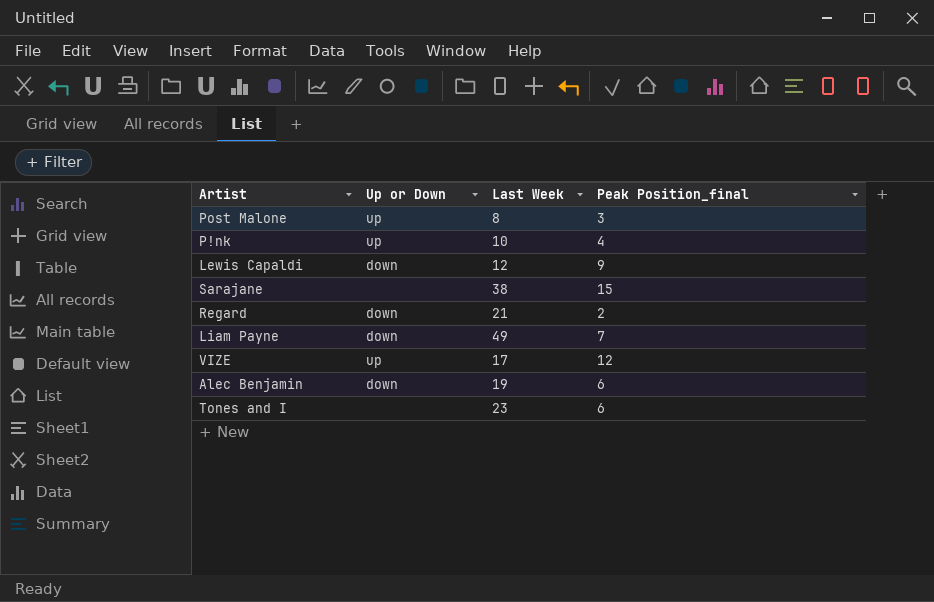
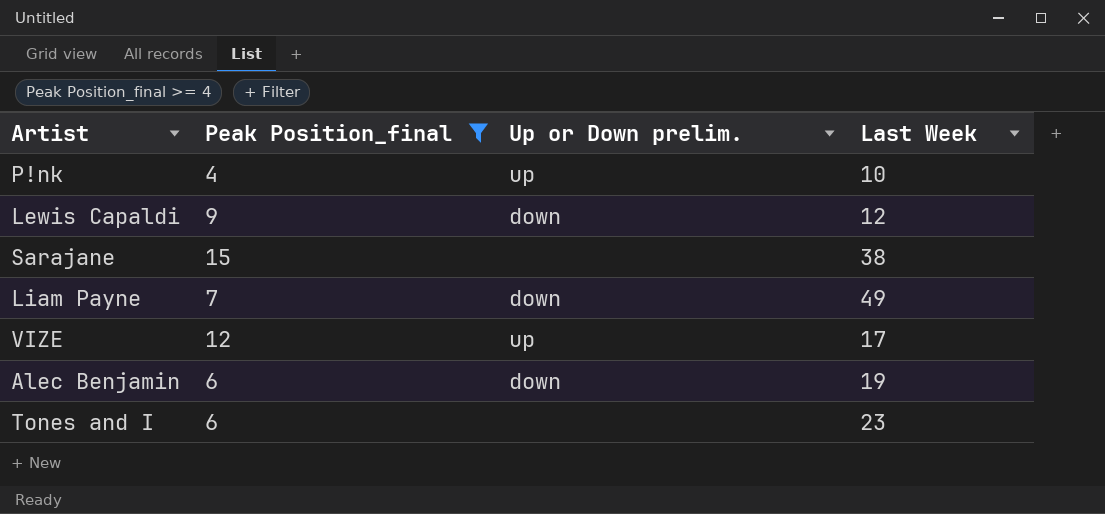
filter: none -> Peak Position_final >= 4
column Peak Position_final | position: 4 -> 2
column name: Up or Down -> Up or Down prelim.

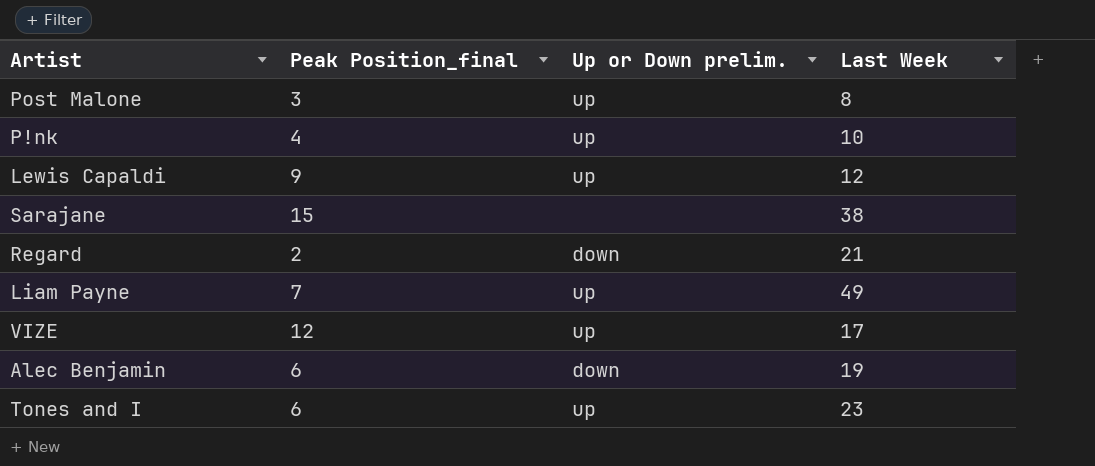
filter: Peak Position_final >= 4 -> none
Lewis Capaldi | Up or Down prelim.: down -> up
Liam Payne | Up or Down prelim.: down -> up
Tones and I | Up or Down prelim.: none -> up

